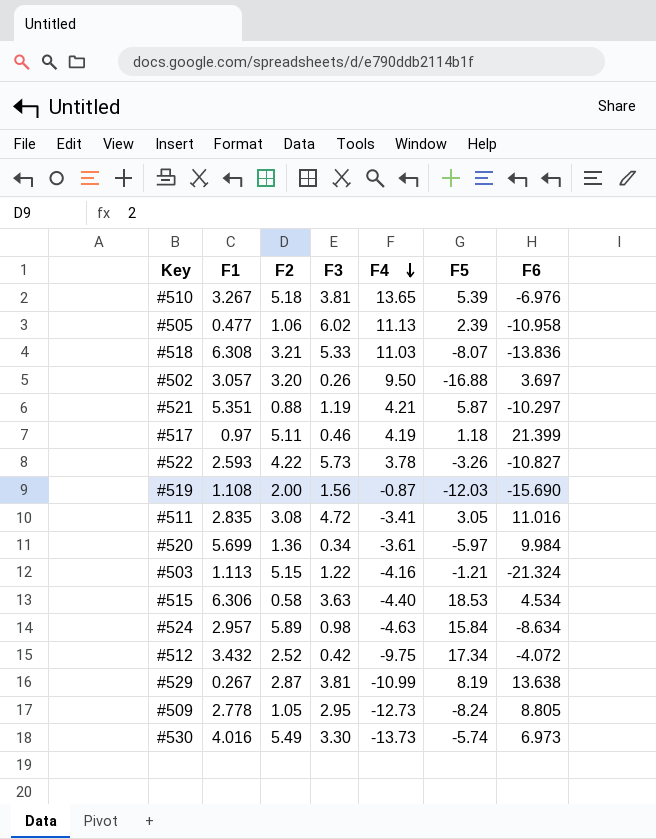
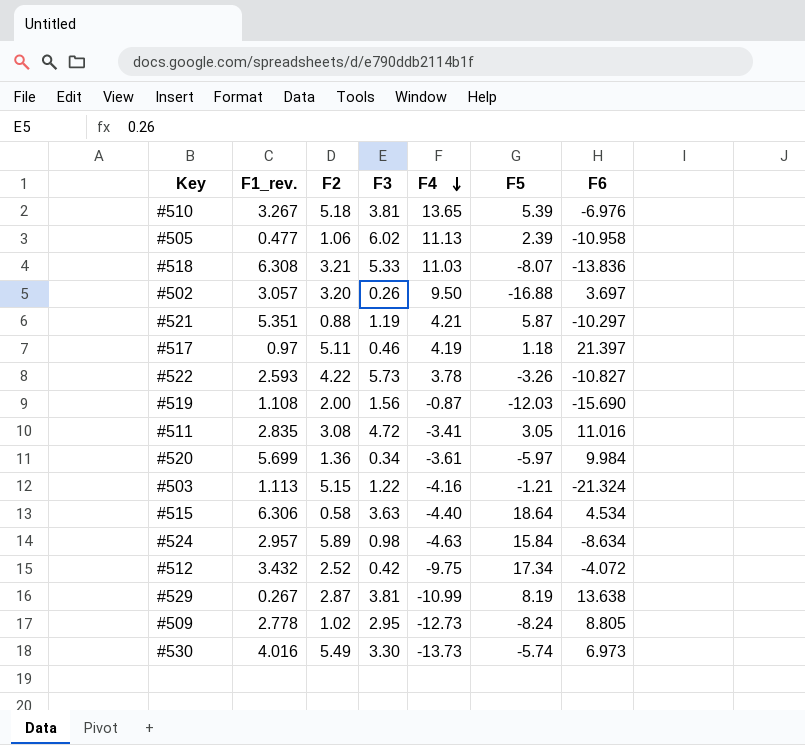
column name: F1 -> F1_rev.
#517 | F6: 21.399 -> 21.397
#515 | F5: 18.53 -> 18.64
#509 | F2: 1.05 -> 1.02

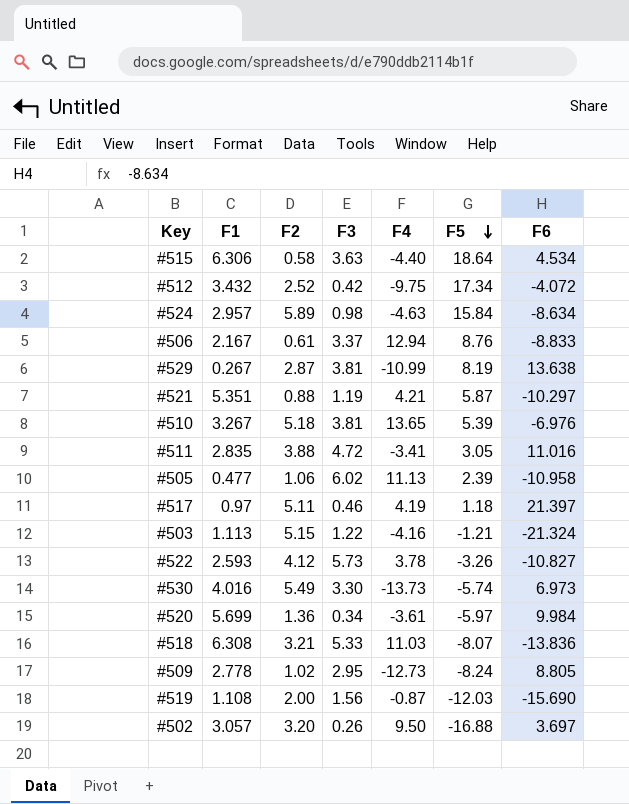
row order: F4 descending -> F5 descending
column name: F1_rev. -> F1
row #506: none -> 2.167 | 0.61 | 3.37 | 12.94 | 8.76 | -8.833
#511 | F2: 3.08 -> 3.88
#522 | F2: 4.22 -> 4.12

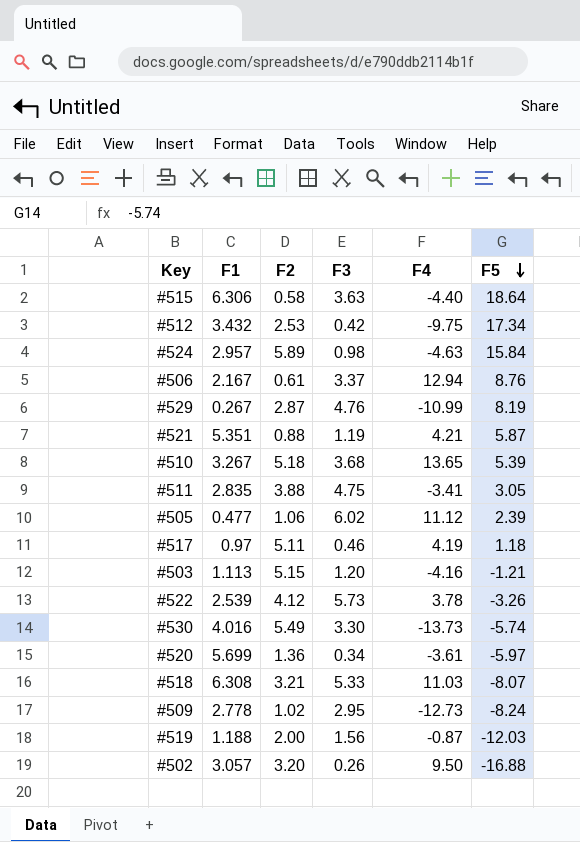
column F6 | position: 7 -> none
#512 | F2: 2.52 -> 2.53
#529 | F3: 3.81 -> 4.76
#510 | F3: 3.81 -> 3.68
#511 | F3: 4.72 -> 4.75
#505 | F4: 11.13 -> 11.12
#503 | F3: 1.22 -> 1.20
#522 | F1: 2.593 -> 2.539
#519 | F1: 1.108 -> 1.188

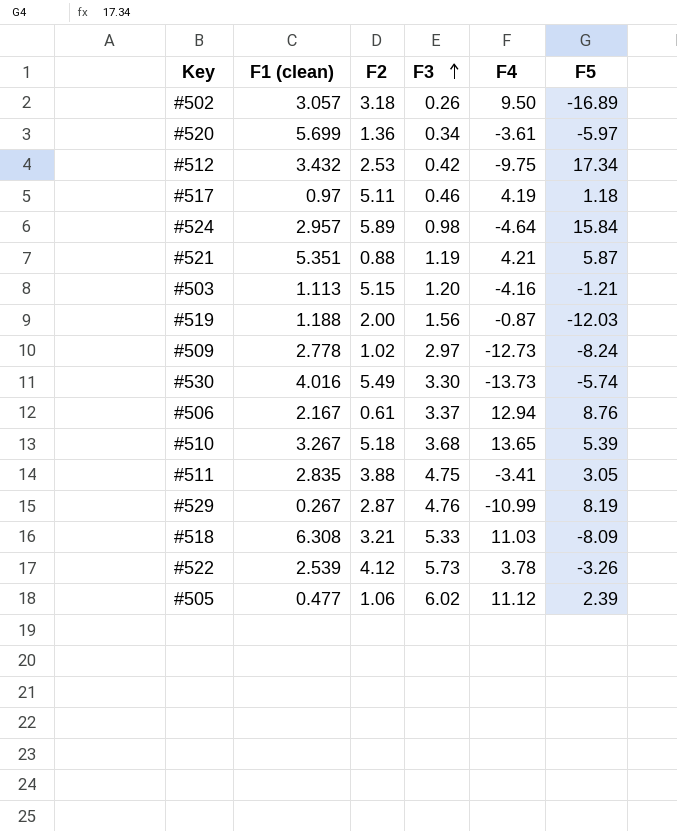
row order: F5 descending -> F3 ascending
column name: F1 -> F1 (clean)
row #515: 6.306 | 0.58 | 3.63 | -4.40 | 18.64 -> none
#502 | F2: 3.20 -> 3.18
#502 | F5: -16.88 -> -16.89
#524 | F4: -4.63 -> -4.64
#509 | F3: 2.95 -> 2.97
#518 | F5: -8.07 -> -8.09

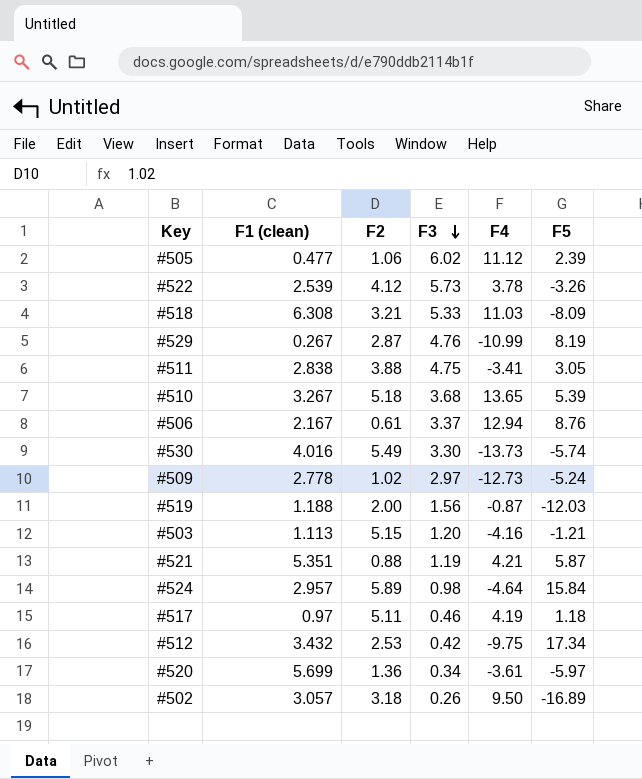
row order: F3 ascending -> F3 descending
#511 | F1 (clean): 2.835 -> 2.838
#509 | F5: -8.24 -> -5.24

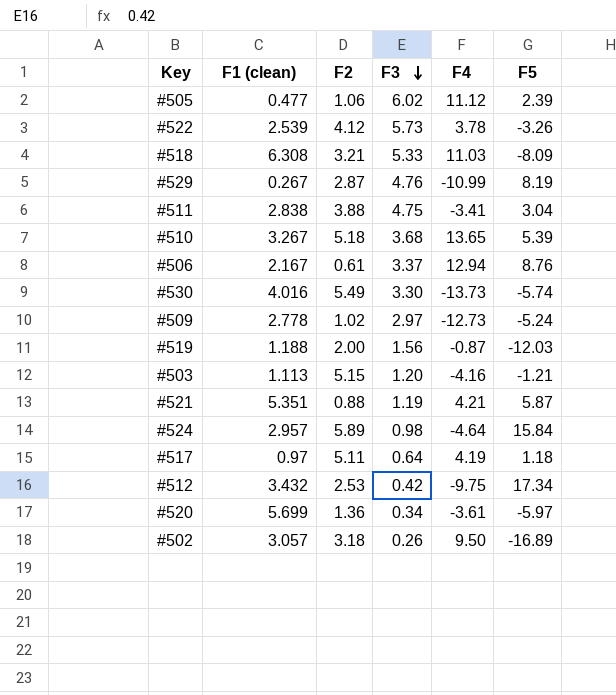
#511 | F5: 3.05 -> 3.04
#517 | F3: 0.46 -> 0.64

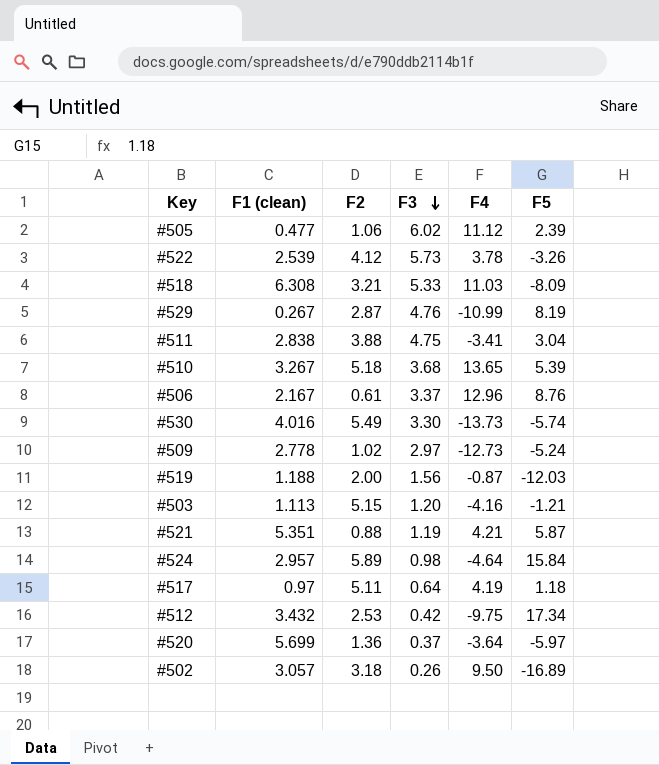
#506 | F4: 12.94 -> 12.96
#520 | F3: 0.34 -> 0.37
#520 | F4: -3.61 -> -3.64

